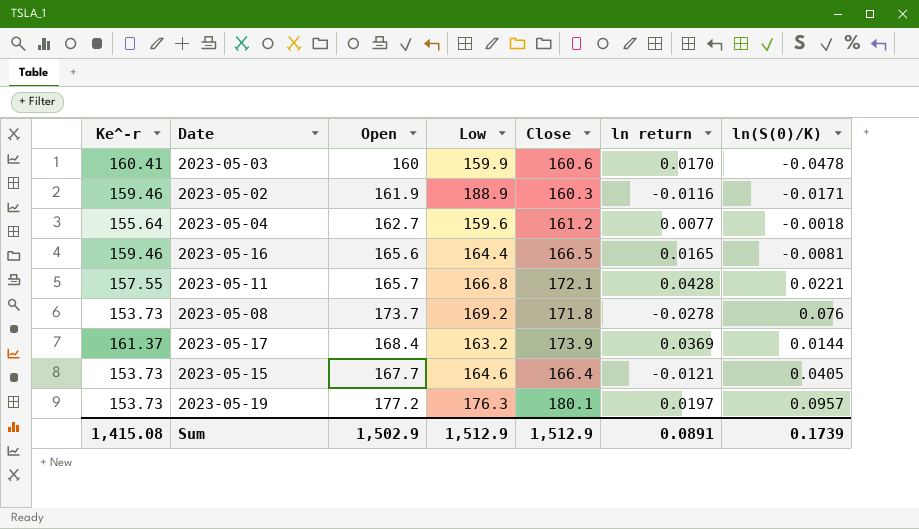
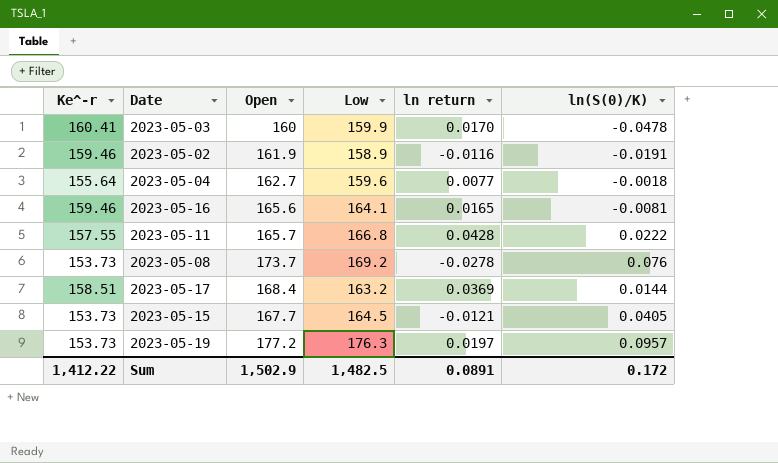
column Close | position: 5 -> none
2023-05-02 | Low: 188.9 -> 158.9
2023-05-02 | ln(S(0)/K): -0.0171 -> -0.0191
2023-05-16 | Low: 164.4 -> 164.1
2023-05-11 | ln(S(0)/K): 0.0221 -> 0.0222
2023-05-17 | Ke^-r: 161.37 -> 158.51
2023-05-15 | Low: 164.6 -> 164.5
Sum | Ke^-r: 1,415.08 -> 1,412.22
Sum | Low: 1,512.9 -> 1,482.5
Sum | ln(S(0)/K): 0.1739 -> 0.172

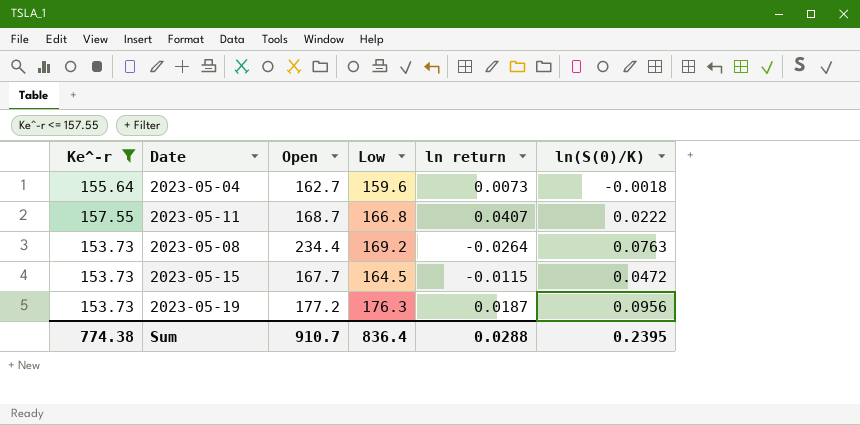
filter: none -> Ke^-r <= 157.55
2023-05-04 | ln return: 0.0077 -> 0.0073
2023-05-11 | Open: 165.7 -> 168.7
2023-05-11 | ln return: 0.0428 -> 0.0407
2023-05-08 | Open: 173.7 -> 234.4
2023-05-08 | ln return: -0.0278 -> -0.0264
2023-05-08 | ln(S(0)/K): 0.076 -> 0.0763
2023-05-15 | ln return: -0.0121 -> -0.0115
2023-05-15 | ln(S(0)/K): 0.0405 -> 0.0472
2023-05-19 | ln return: 0.0197 -> 0.0187
2023-05-19 | ln(S(0)/K): 0.0957 -> 0.0956
Sum | Ke^-r: 1,412.22 -> 774.38
Sum | Open: 1,502.9 -> 910.7
Sum | Low: 1,482.5 -> 836.4
Sum | ln return: 0.0891 -> 0.0288
Sum | ln(S(0)/K): 0.172 -> 0.2395

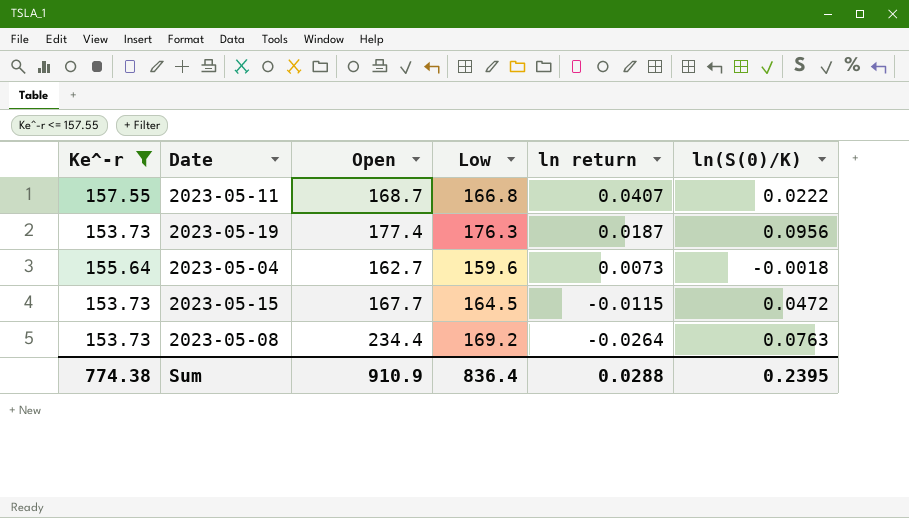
row order: none -> ln return descending
2023-05-19 | Open: 177.2 -> 177.4
Sum | Open: 910.7 -> 910.9

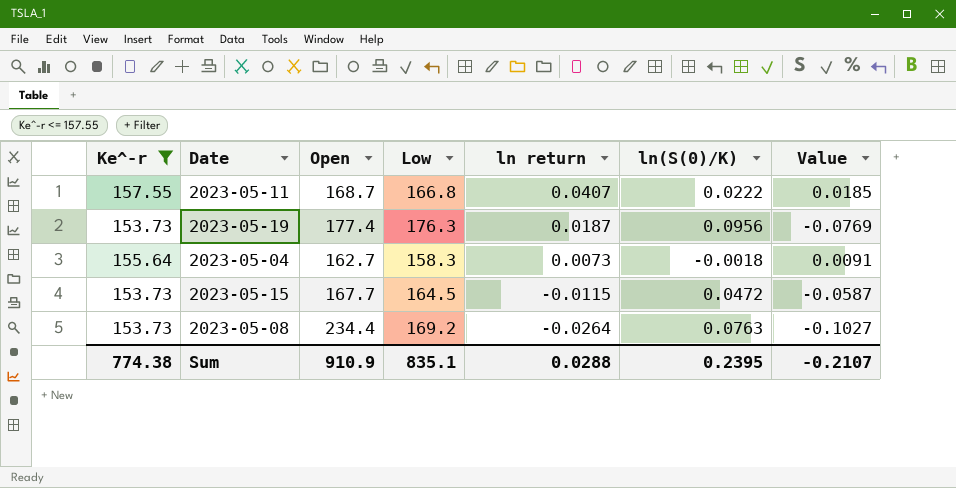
column Value | formula: none -> [ln return] - [ln(S(0)/K)]
2023-05-04 | Low: 159.6 -> 158.3
Sum | Low: 836.4 -> 835.1

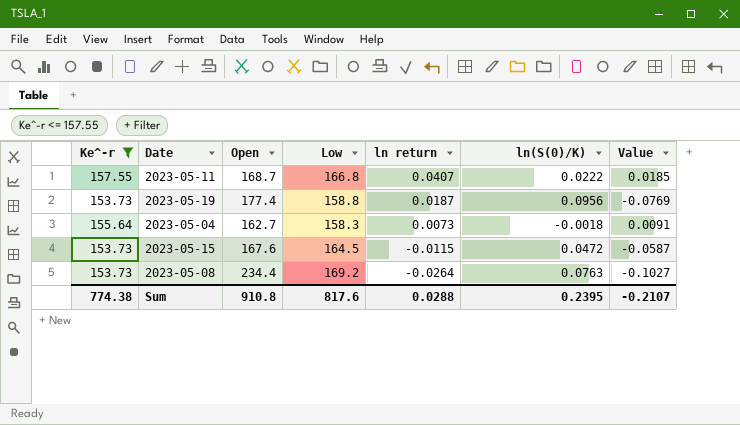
2023-05-19 | Low: 176.3 -> 158.8
2023-05-15 | Open: 167.7 -> 167.6
Sum | Open: 910.9 -> 910.8
Sum | Low: 835.1 -> 817.6

